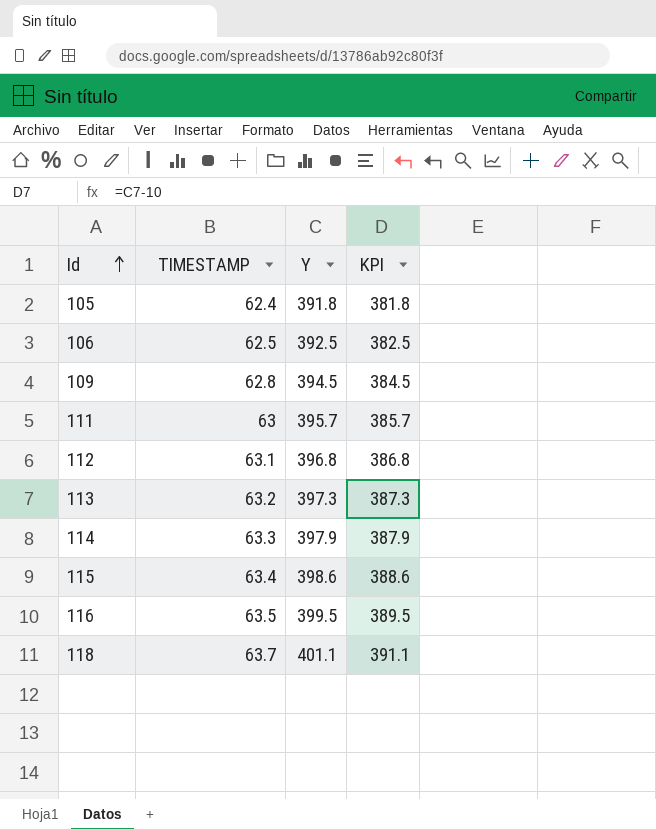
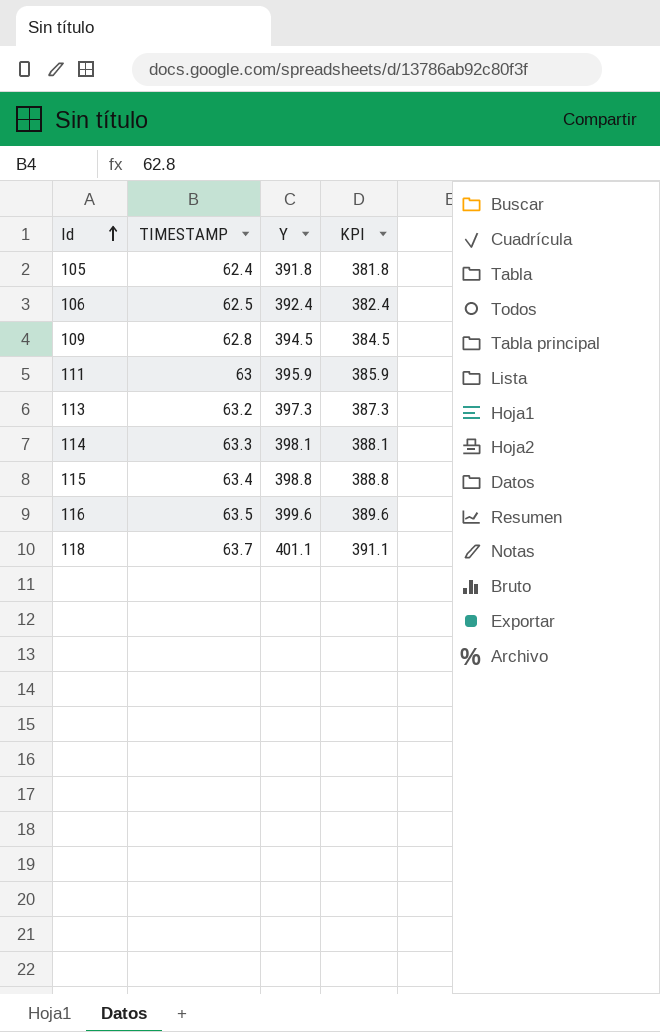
row 112: 63.1 | 396.8 | 386.8 -> none
106 | Y: 392.5 -> 392.4
106 | KPI: 382.5 -> 382.4
111 | Y: 395.7 -> 395.9
111 | KPI: 385.7 -> 385.9
114 | Y: 397.9 -> 398.1
114 | KPI: 387.9 -> 388.1
115 | Y: 398.6 -> 398.8
115 | KPI: 388.6 -> 388.8
116 | Y: 399.5 -> 399.6
116 | KPI: 389.5 -> 389.6

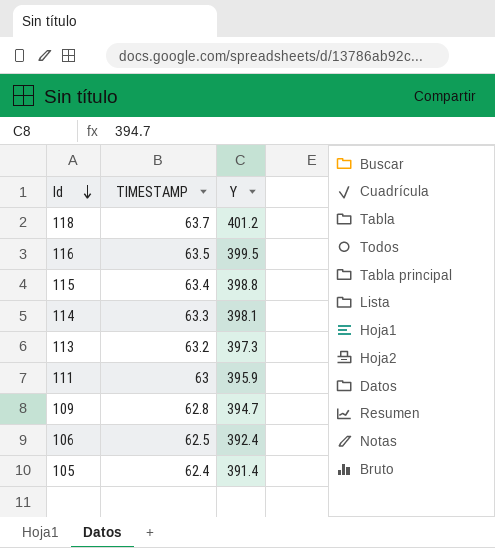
row order: Id ascending -> Id descending
column KPI | formula: [Y] - 10 -> none
118 | Y: 401.1 -> 401.2
116 | Y: 399.6 -> 399.5
109 | Y: 394.5 -> 394.7
105 | Y: 391.8 -> 391.4

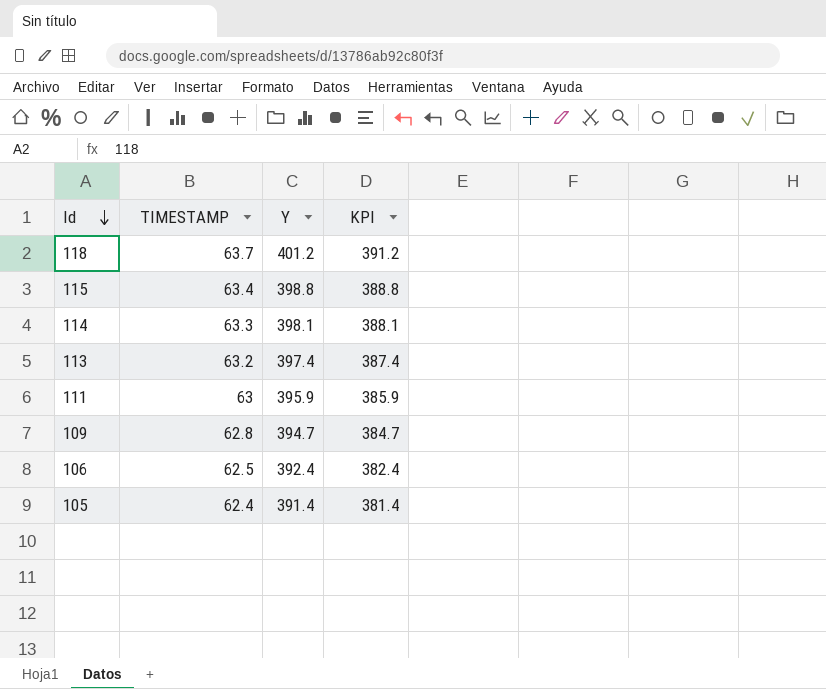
column KPI | formula: none -> [Y] - 10
row 116: 63.5 | 399.5 -> none
113 | Y: 397.3 -> 397.4

